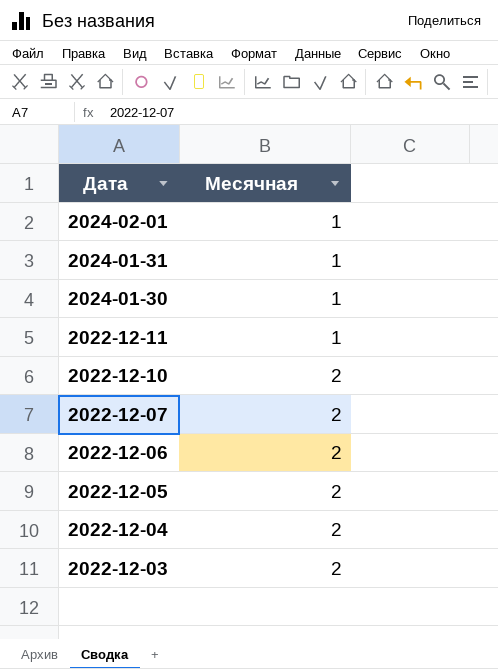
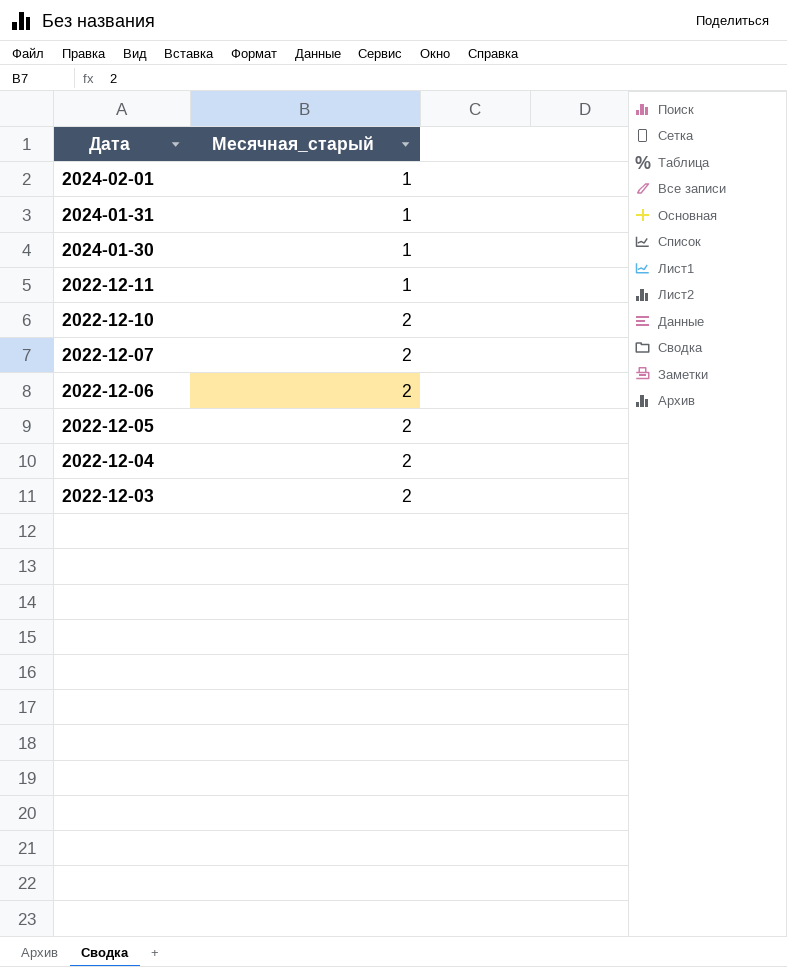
column name: Месячная -> Месячная_старый

